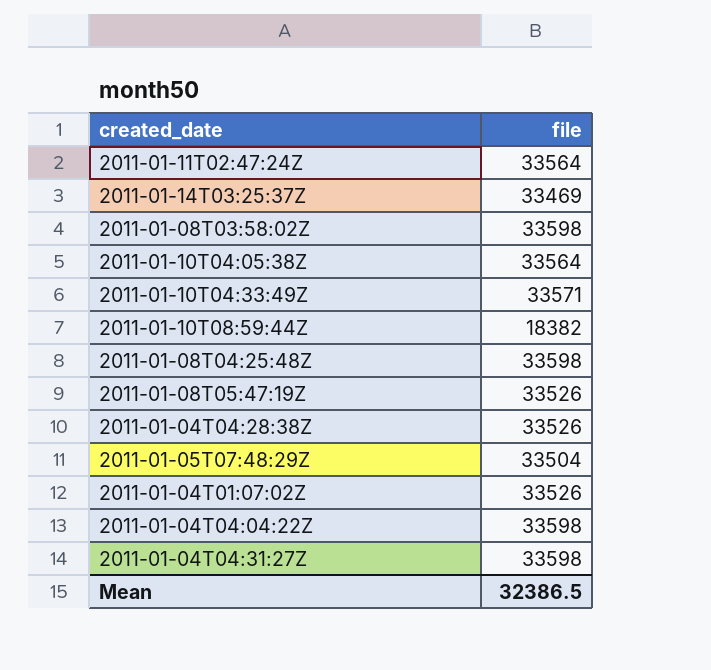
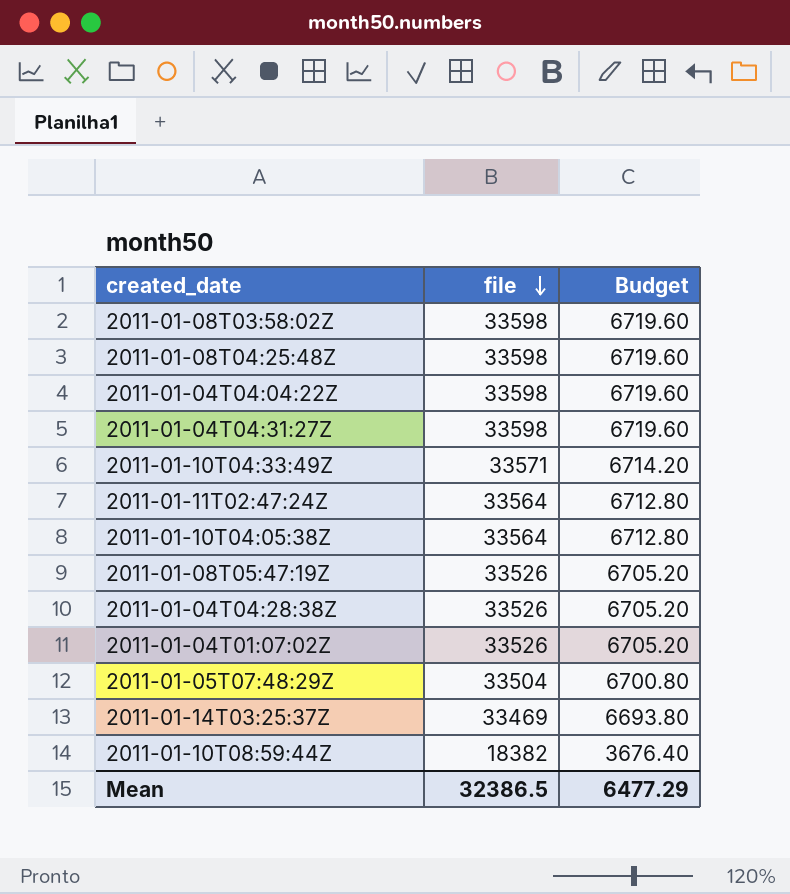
row order: none -> file descending
column Budget | formula: none -> [file] * 0.2

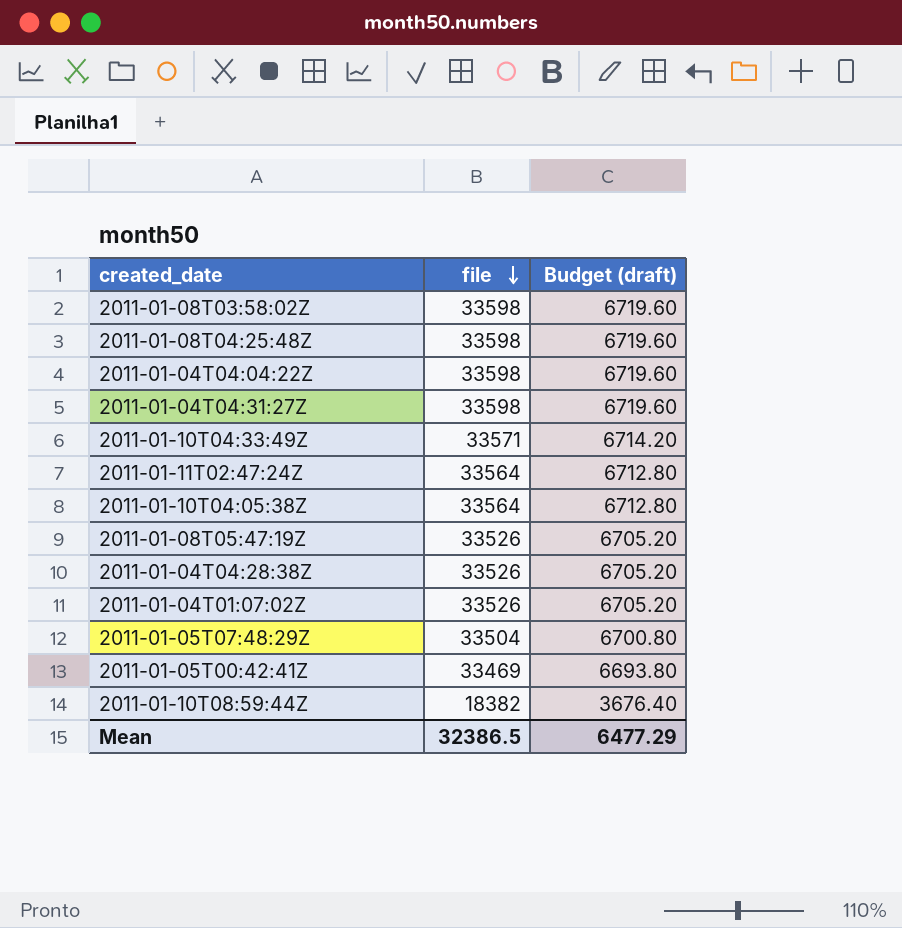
column name: Budget -> Budget (draft)
row 2011-01-14T03:25:37Z: 33469 | 6693.80 -> none
row 2011-01-05T00:42:41Z: none -> 33469 | 6693.80

